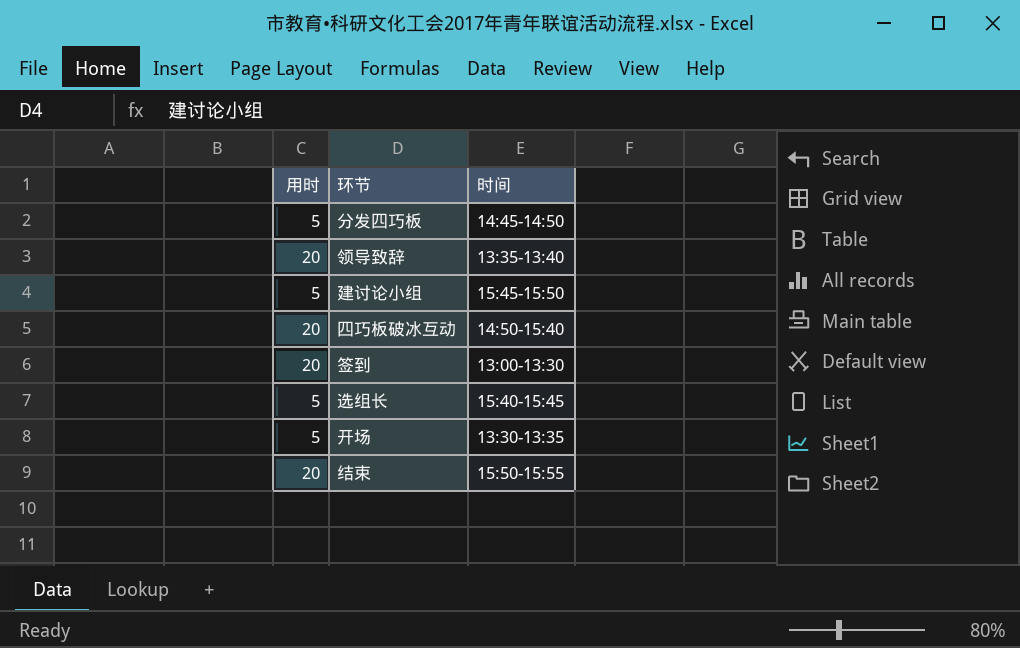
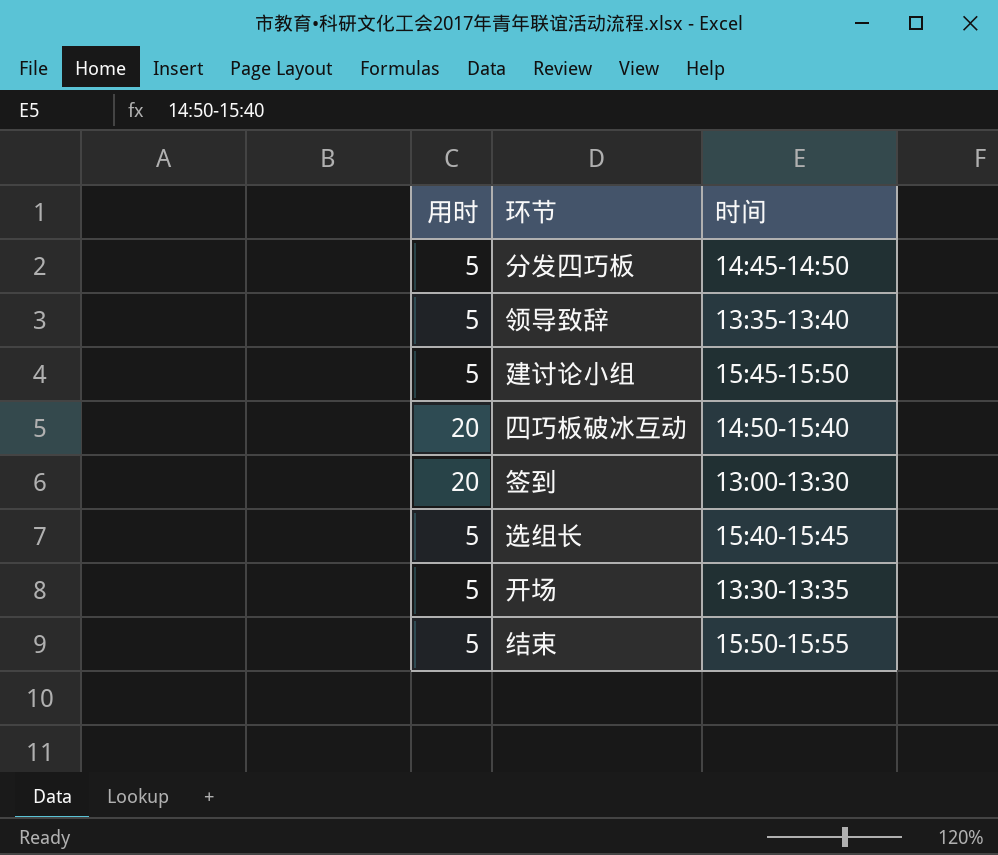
领导致辞 | 用时: 20 -> 5
结束 | 用时: 20 -> 5

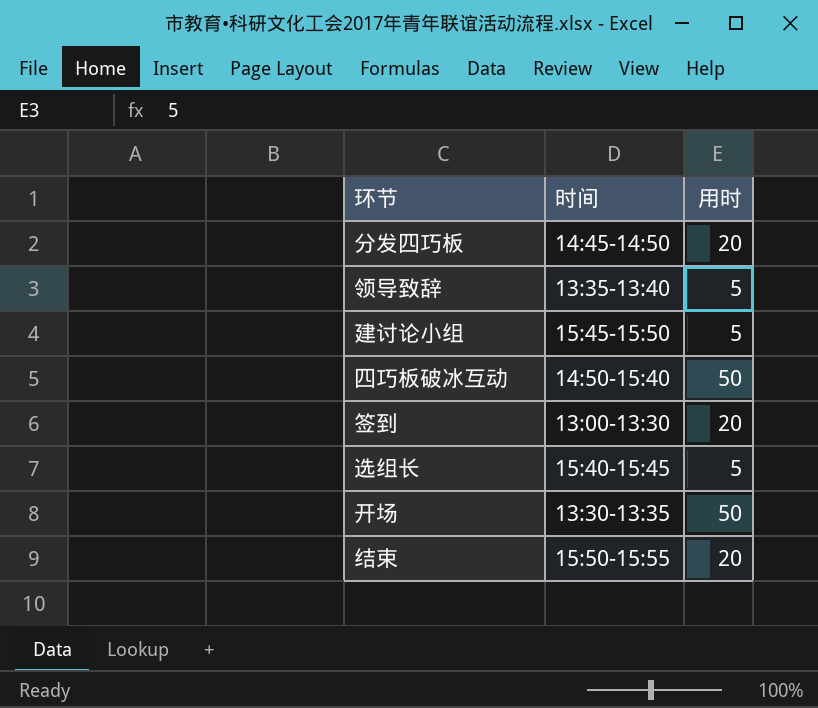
column 用时 | position: 1 -> 3
分发四巧板 | 用时: 5 -> 20
四巧板破冰互动 | 用时: 20 -> 50
开场 | 用时: 5 -> 50
结束 | 用时: 5 -> 20

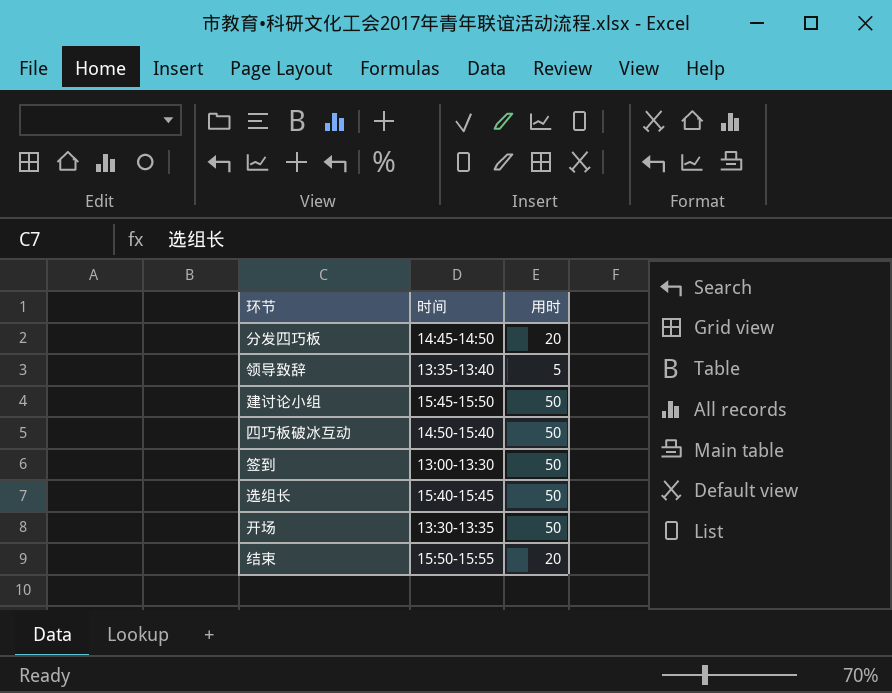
建讨论小组 | 用时: 5 -> 50
签到 | 用时: 20 -> 50
选组长 | 用时: 5 -> 50

